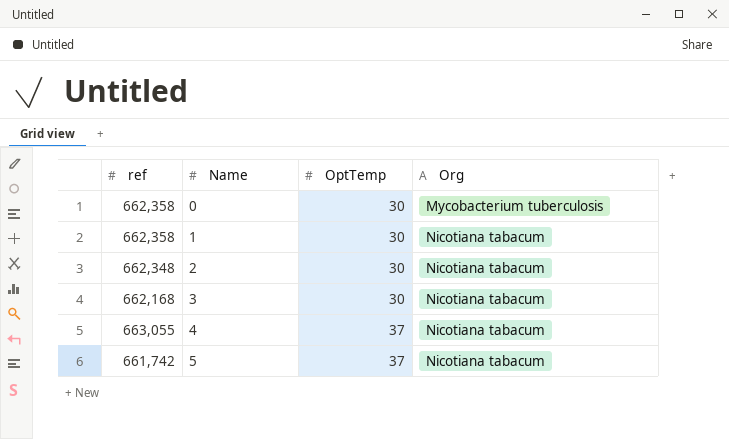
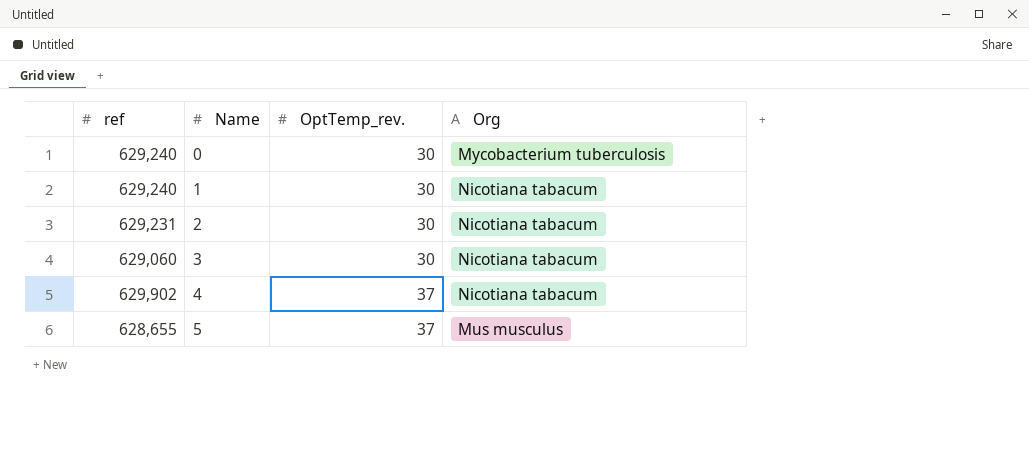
column name: OptTemp -> OptTemp_rev.
0 | ref: 662,358 -> 629,240
1 | ref: 662,358 -> 629,240
2 | ref: 662,348 -> 629,231
3 | ref: 662,168 -> 629,060
4 | ref: 663,055 -> 629,902
5 | ref: 661,742 -> 628,655
5 | Org: Nicotiana tabacum -> Mus musculus

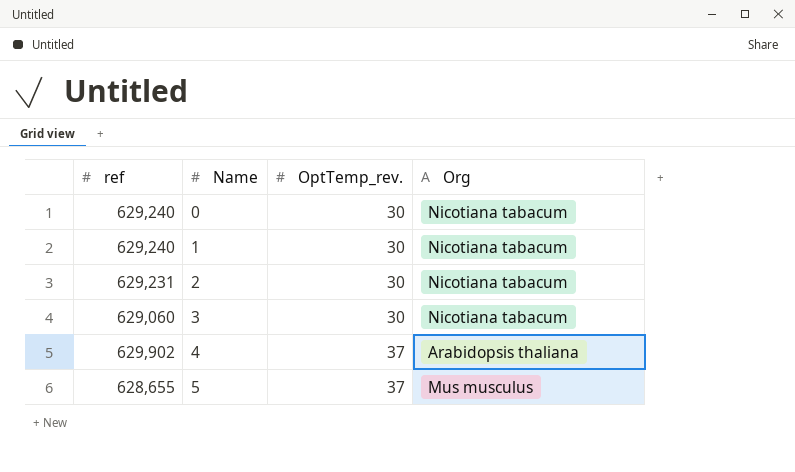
0 | Org: Mycobacterium tuberculosis -> Nicotiana tabacum
4 | Org: Nicotiana tabacum -> Arabidopsis thaliana

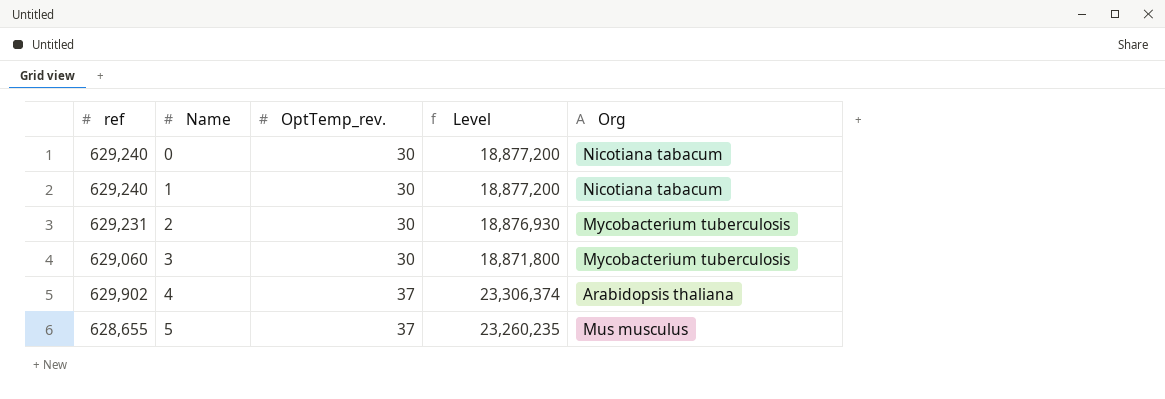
column Level | formula: none -> [ref] * [OptTemp_rev.]
2 | Org: Nicotiana tabacum -> Mycobacterium tuberculosis
3 | Org: Nicotiana tabacum -> Mycobacterium tuberculosis

